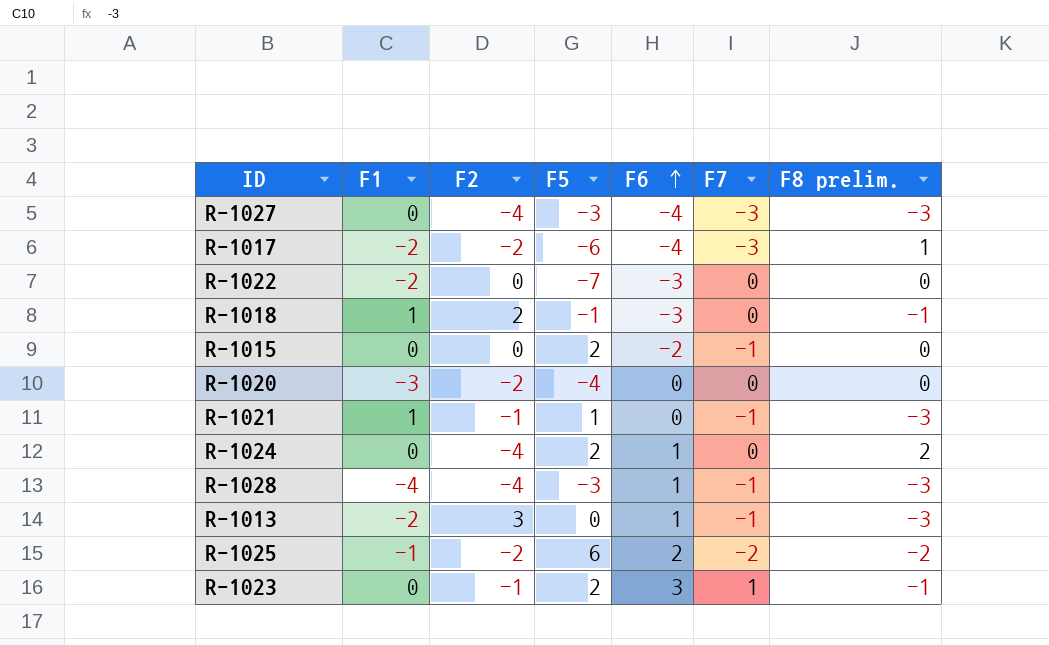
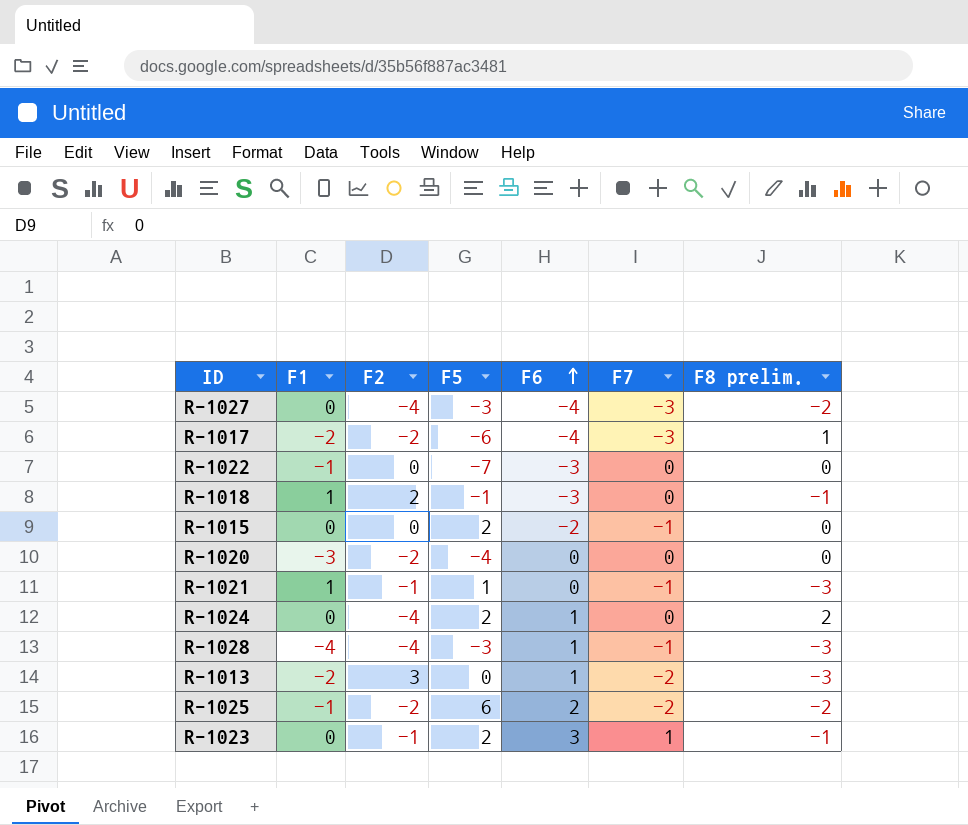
R-1027 | F8 prelim.: -3 -> -2
R-1022 | F1: -2 -> -1
R-1013 | F7: -1 -> -2

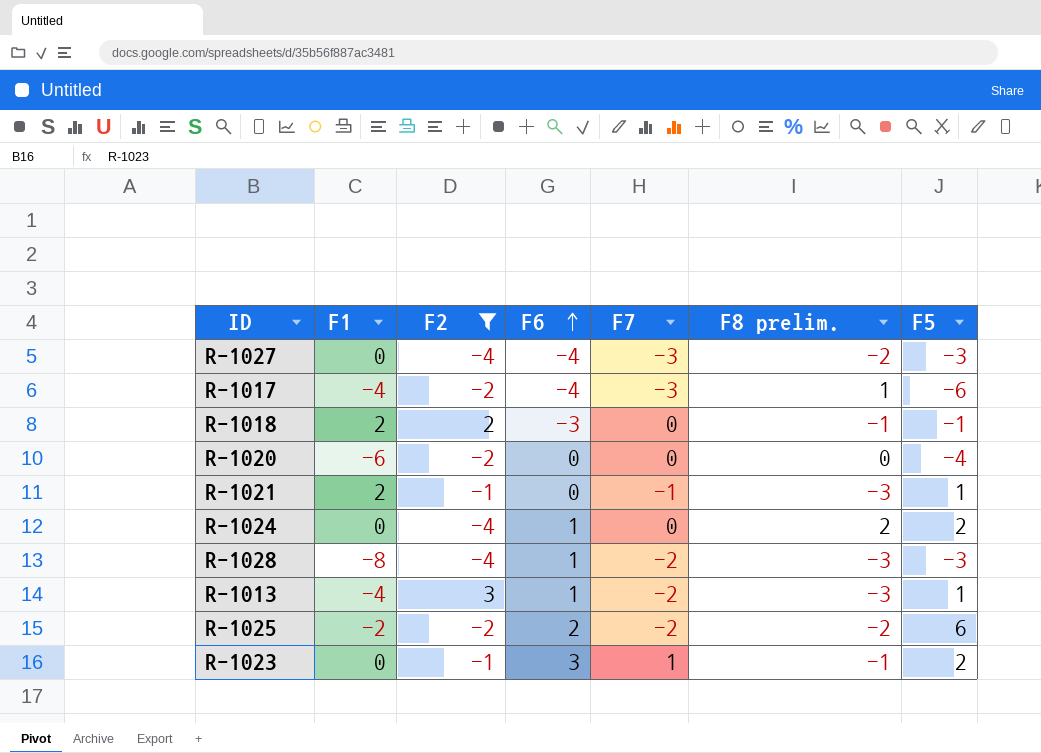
filter: none -> F2 != 0
column F5 | position: 4 -> 7
R-1017 | F1: -2 -> -4
R-1018 | F1: 1 -> 2
R-1020 | F1: -3 -> -6
R-1021 | F1: 1 -> 2
R-1028 | F1: -4 -> -8
R-1028 | F7: -1 -> -2
R-1013 | F1: -2 -> -4
R-1013 | F5: 0 -> 1
R-1025 | F1: -1 -> -2

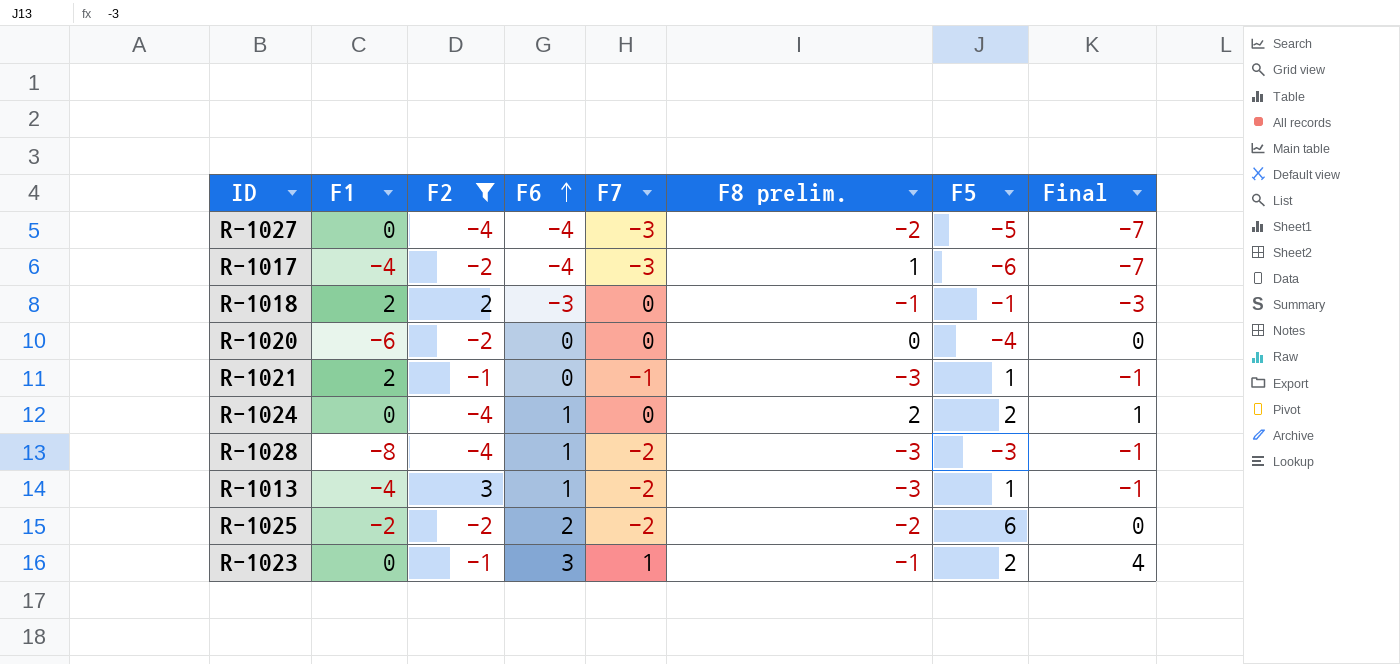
column Final | formula: none -> [F6] + [F7]
R-1027 | F5: -3 -> -5

